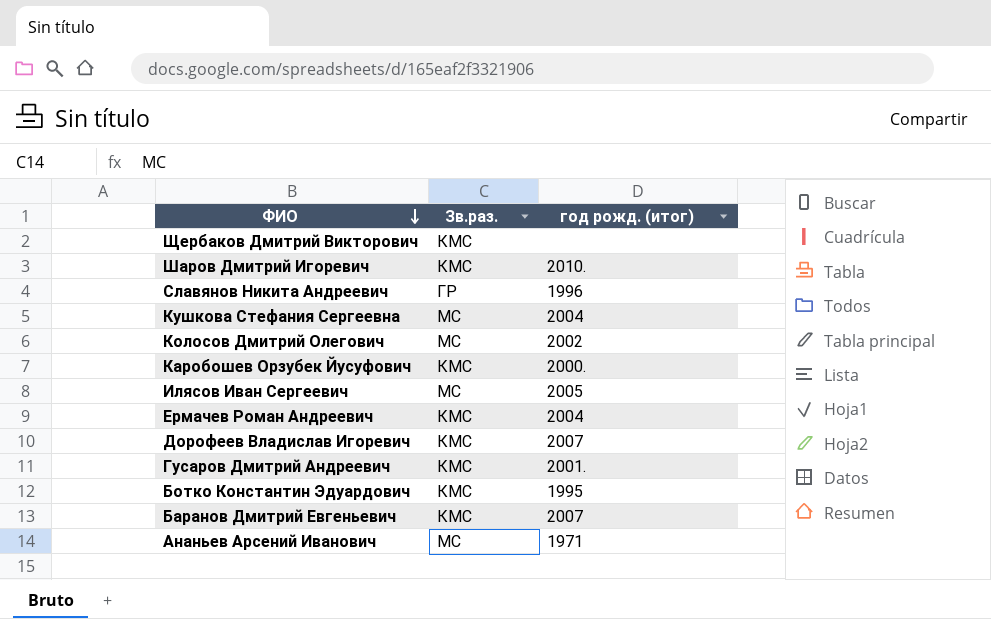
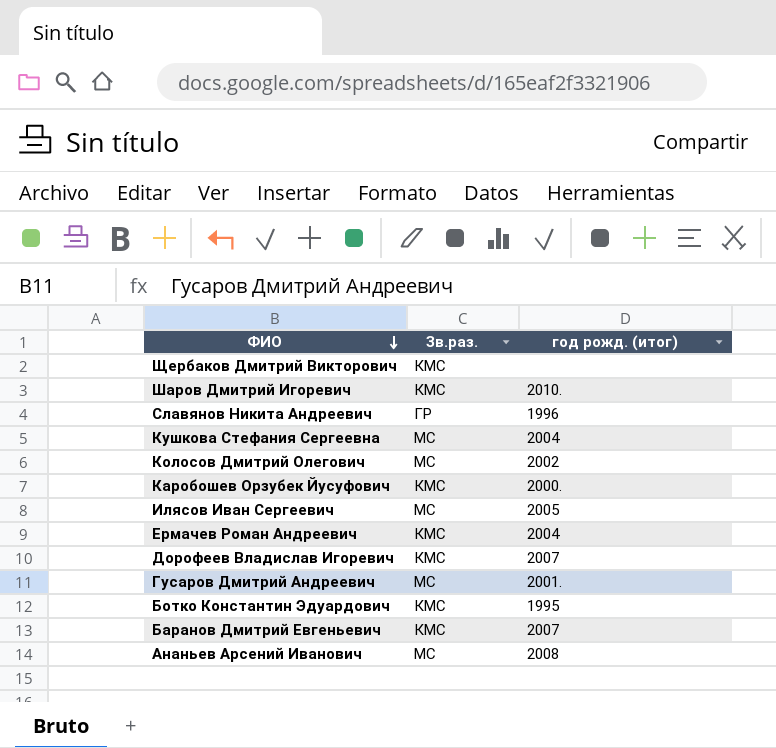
Гусаров Дмитрий Андреевич | Зв.раз.: КМС -> МС
Ананьев Арсений Иванович | год рожд. (итог): 1971 -> 2008

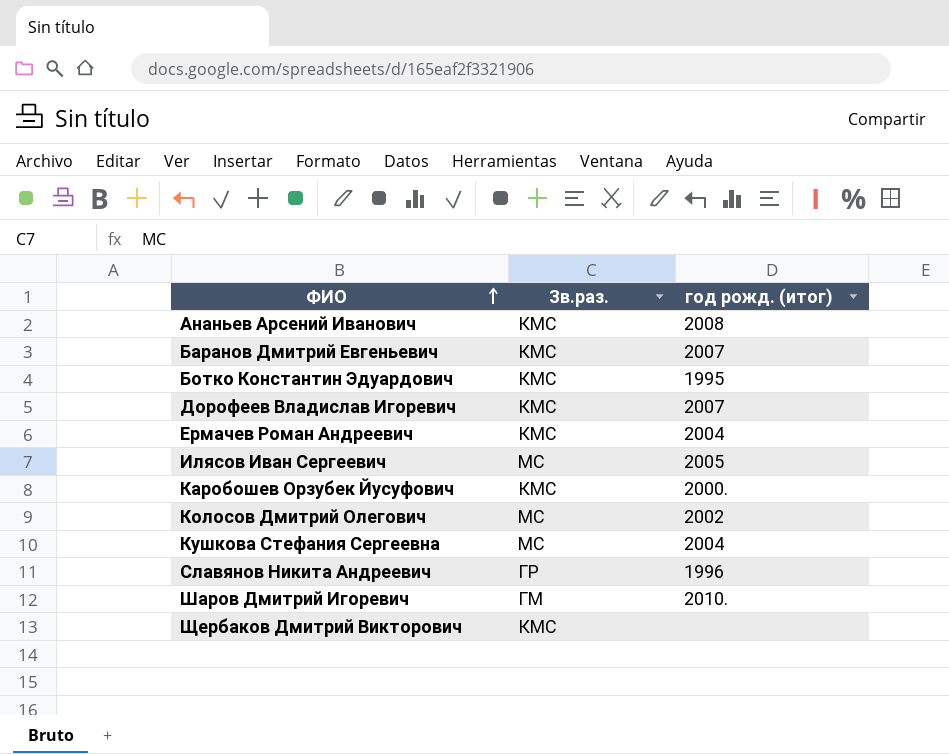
row order: ФИО descending -> ФИО ascending
row Гусаров Дмитрий Андреевич: МС | 2001. -> none
Ананьев Арсений Иванович | Зв.раз.: МС -> КМС
Шаров Дмитрий Игоревич | Зв.раз.: КМС -> ГМ

